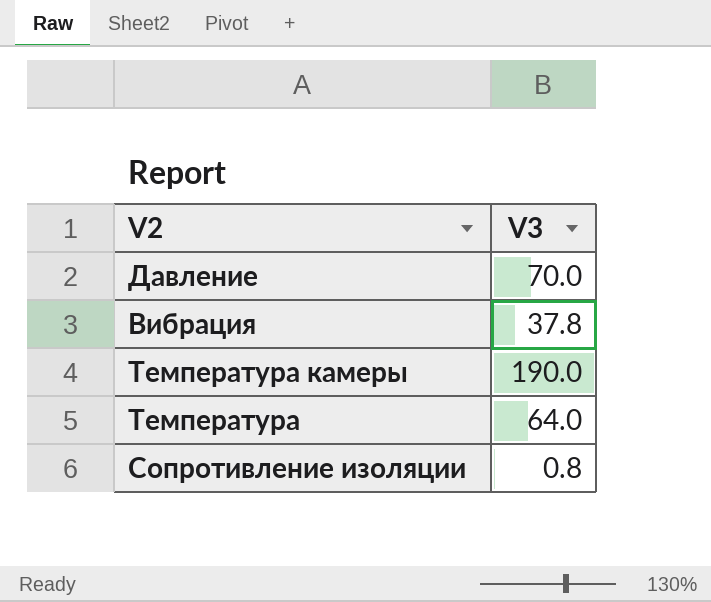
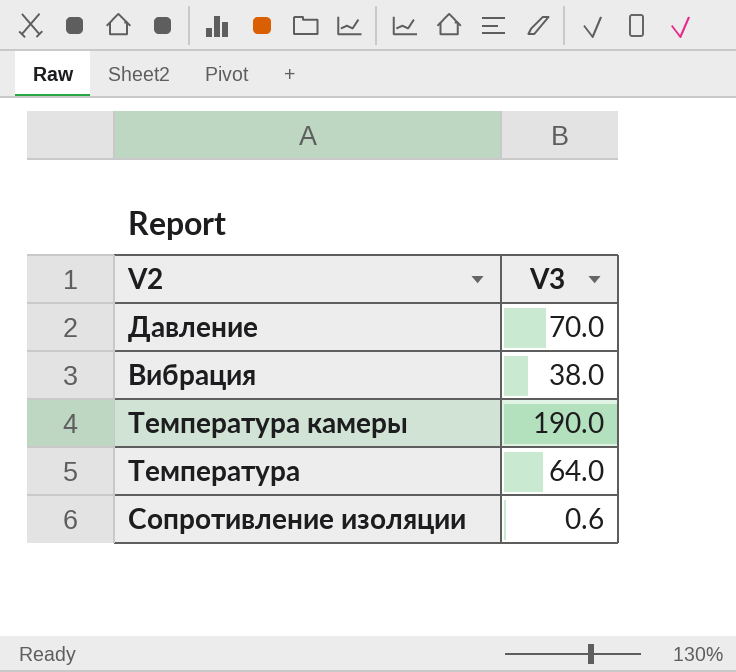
Вибрация | V3: 37.8 -> 38.0
Сопротивление изоляции | V3: 0.8 -> 0.6

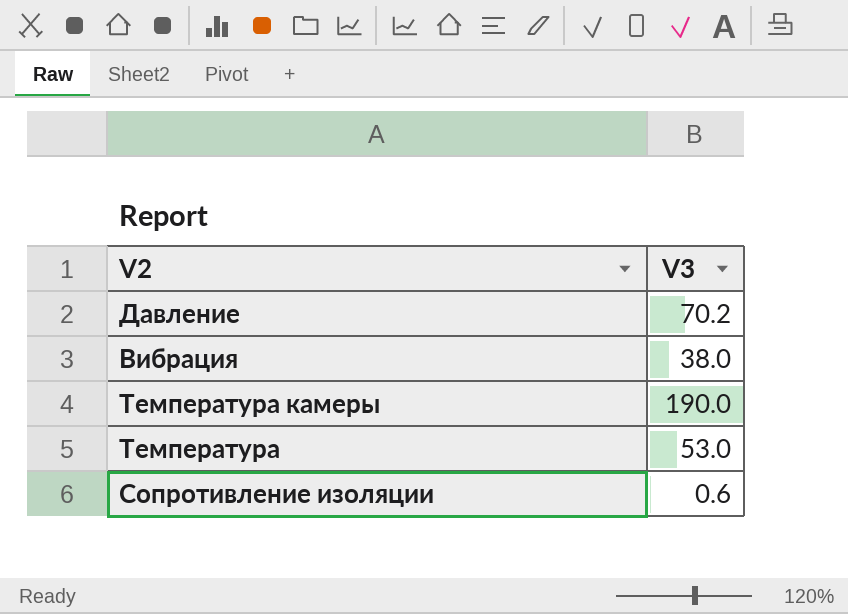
Давление | V3: 70.0 -> 70.2
Температура | V3: 64.0 -> 53.0

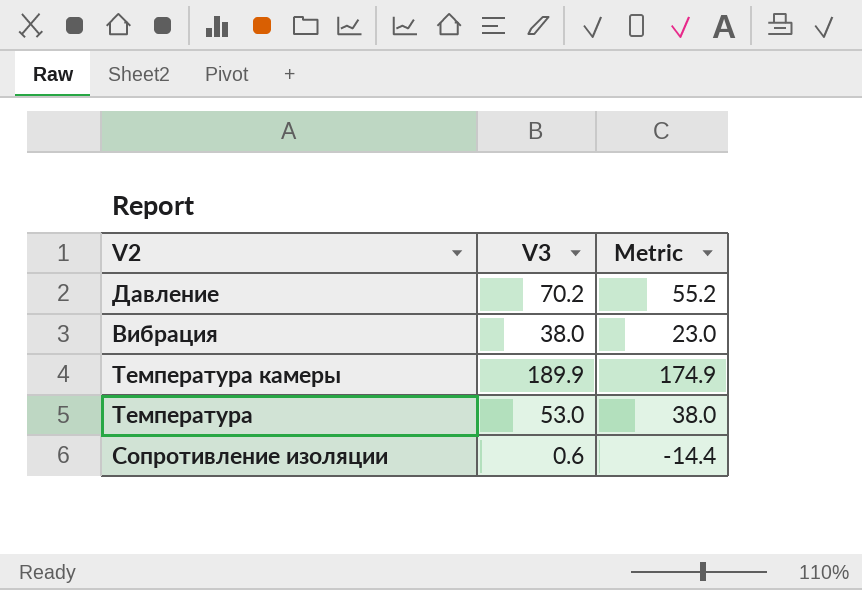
column Metric | formula: none -> [V3] - 15
Температура камеры | V3: 190.0 -> 189.9

